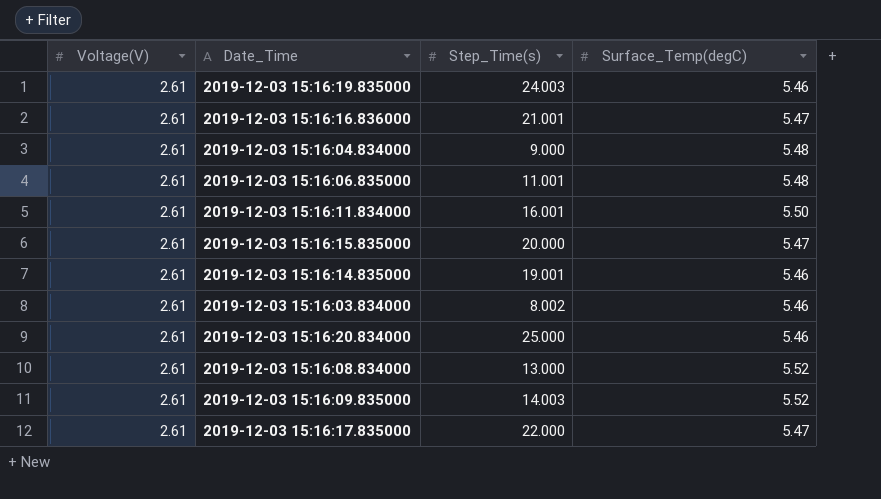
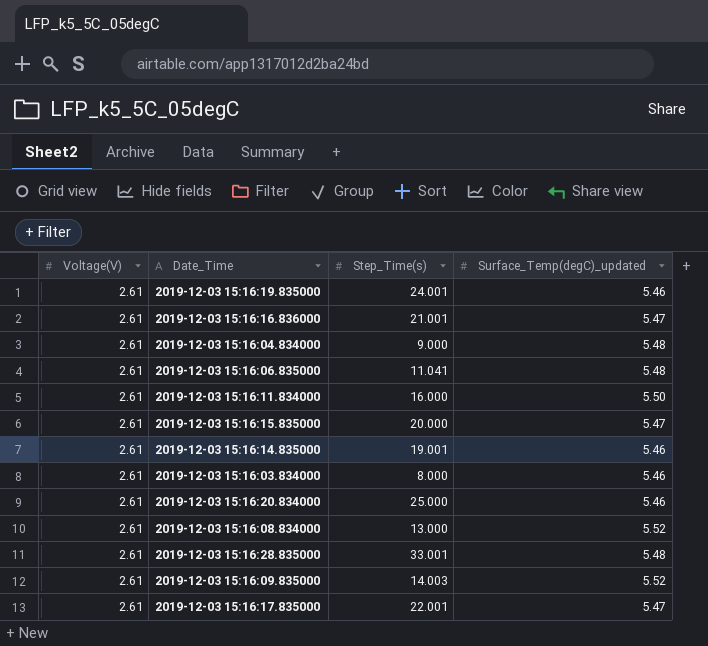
column name: Surface_Temp(degC) -> Surface_Temp(degC)_updated
2019-12-03 15:16:19.835000 | Step_Time(s): 24.003 -> 24.001
2019-12-03 15:16:06.835000 | Step_Time(s): 11.001 -> 11.041
2019-12-03 15:16:11.834000 | Step_Time(s): 16.001 -> 16.000
2019-12-03 15:16:03.834000 | Step_Time(s): 8.002 -> 8.000
row 2019-12-03 15:16:28.835000: none -> 2.61 | 33.001 | 5.48
2019-12-03 15:16:17.835000 | Step_Time(s): 22.000 -> 22.001

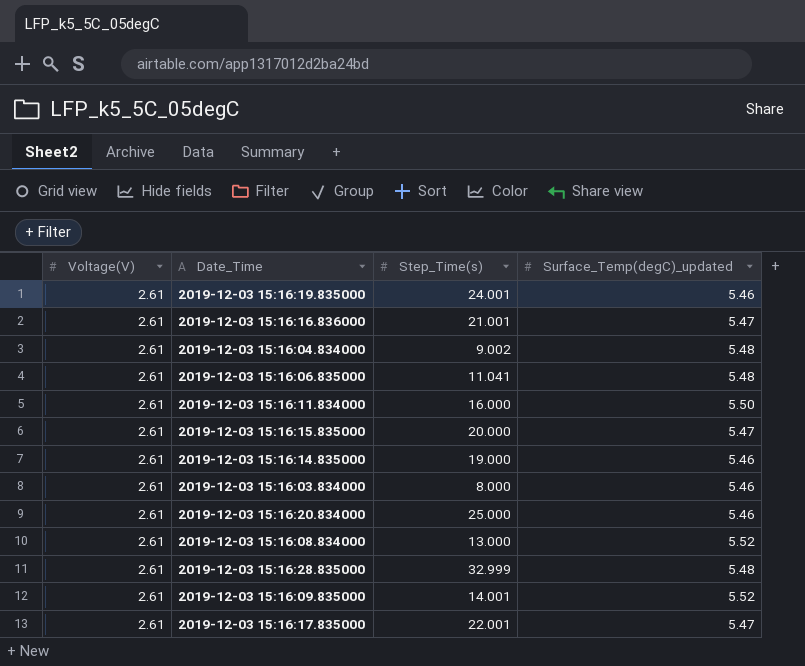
2019-12-03 15:16:04.834000 | Step_Time(s): 9.000 -> 9.002
2019-12-03 15:16:14.835000 | Step_Time(s): 19.001 -> 19.000
2019-12-03 15:16:28.835000 | Step_Time(s): 33.001 -> 32.999
2019-12-03 15:16:09.835000 | Step_Time(s): 14.003 -> 14.001

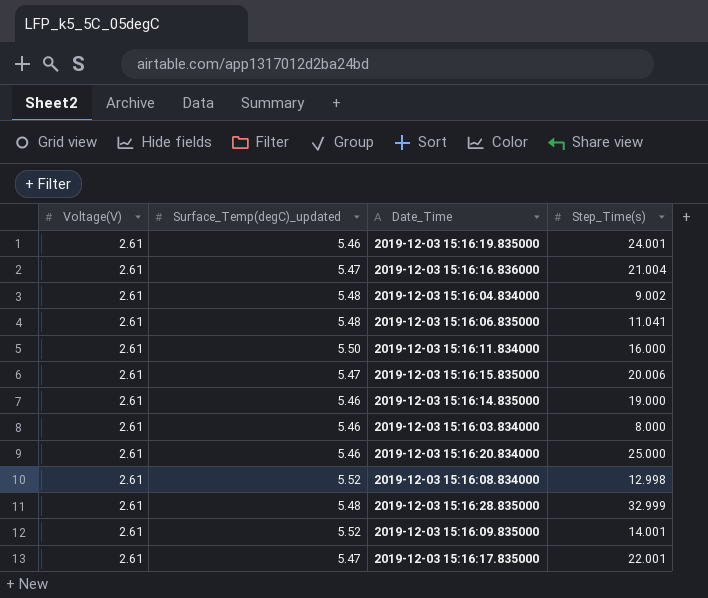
column Surface_Temp(degC)_updated | position: 4 -> 2
2019-12-03 15:16:16.836000 | Step_Time(s): 21.001 -> 21.004
2019-12-03 15:16:15.835000 | Step_Time(s): 20.000 -> 20.006
2019-12-03 15:16:08.834000 | Step_Time(s): 13.000 -> 12.998

